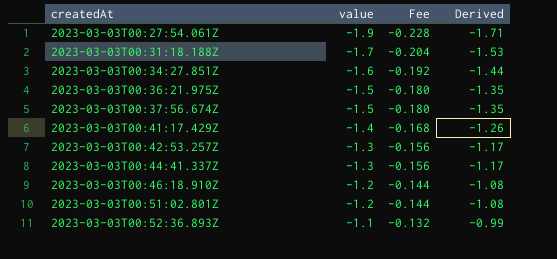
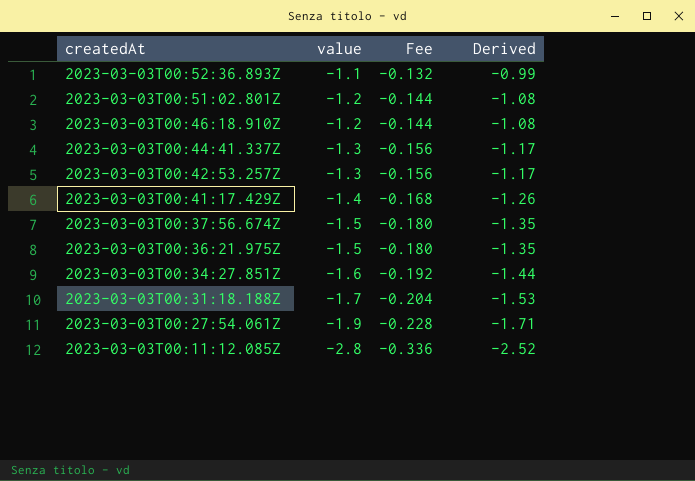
row order: createdAt ascending -> createdAt descending
row 2023-03-03T00:11:12.085Z: none -> -2.8 | -0.336 | -2.52

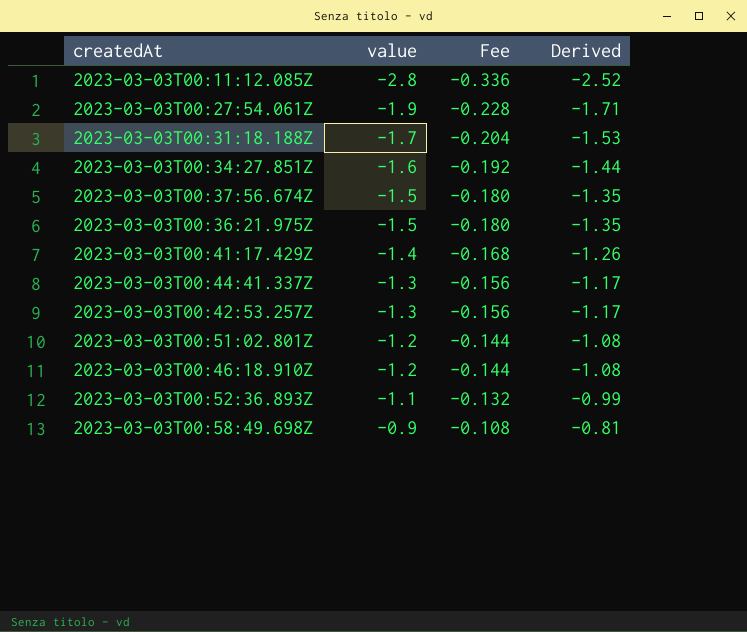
row order: createdAt descending -> value ascending
row 2023-03-03T00:58:49.698Z: none -> -0.9 | -0.108 | -0.81

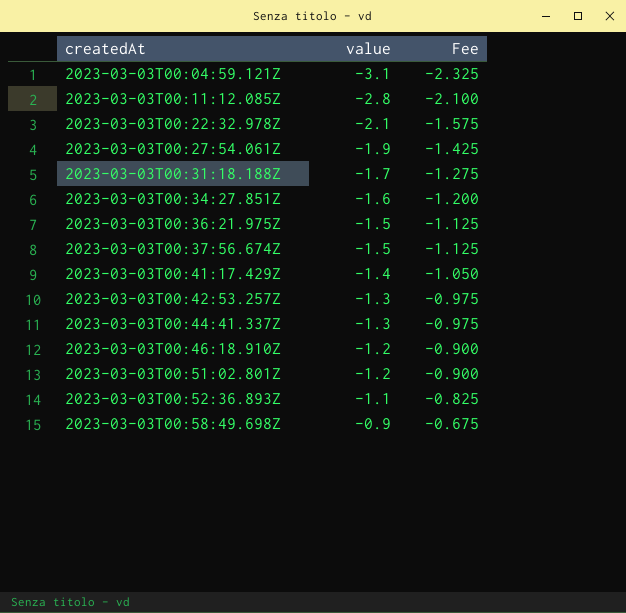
row order: value ascending -> createdAt ascending
column Derived | formula: [value] * 0.9 -> none
column Fee | formula: [value] * 0.12 -> [value] * 0.75
row 2023-03-03T00:04:59.121Z: none -> -3.1 | -2.325
row 2023-03-03T00:22:32.978Z: none -> -2.1 | -1.575

